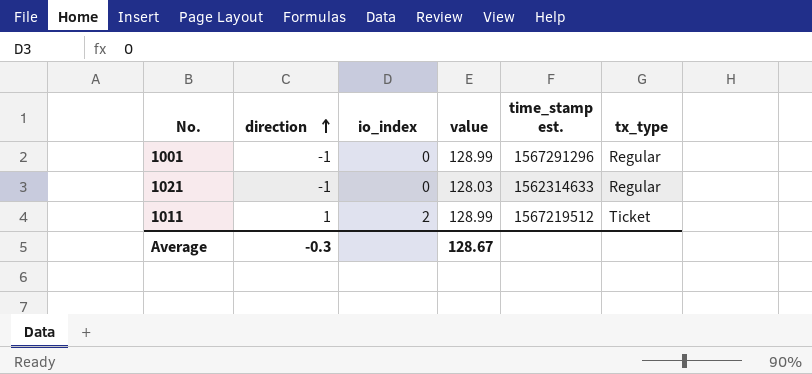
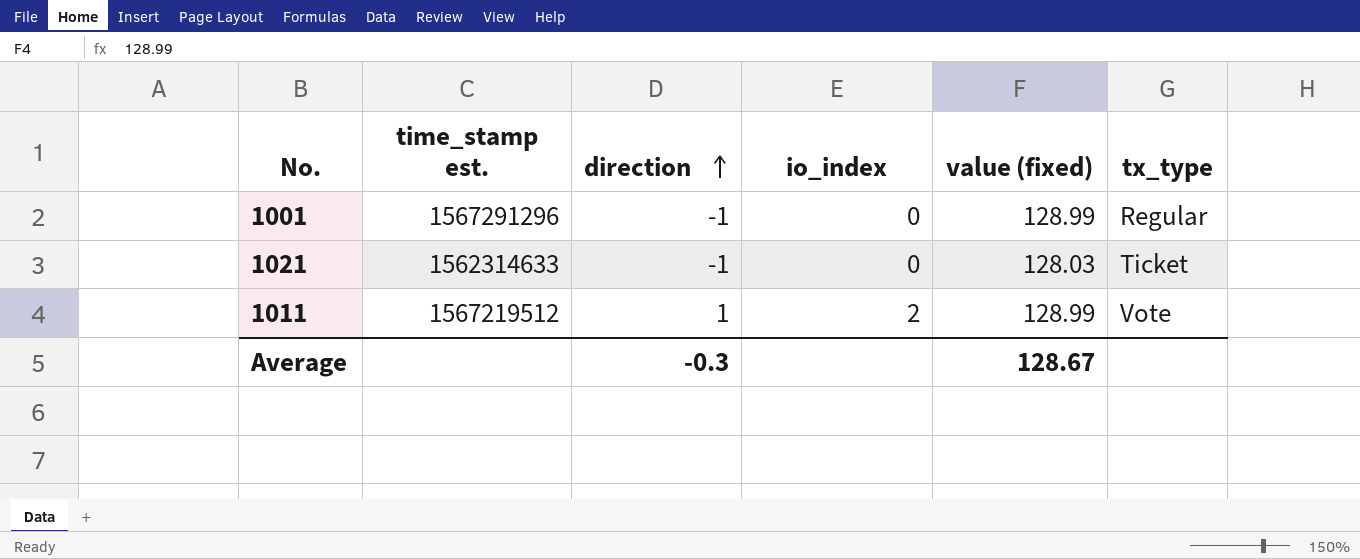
column time_stamp est. | position: 5 -> 2
column name: value -> value (fixed)
1021 | tx_type: Regular -> Ticket
1011 | tx_type: Ticket -> Vote

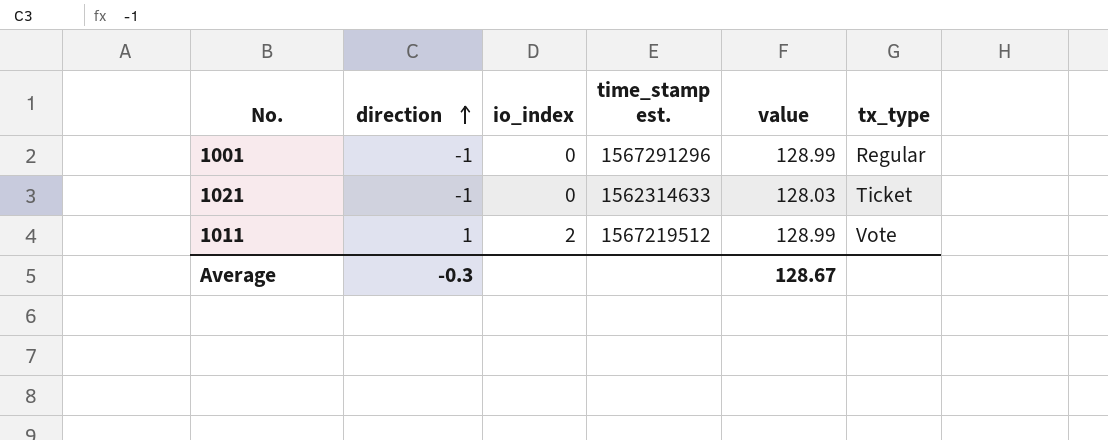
column time_stamp est. | position: 2 -> 4
column name: value (fixed) -> value

